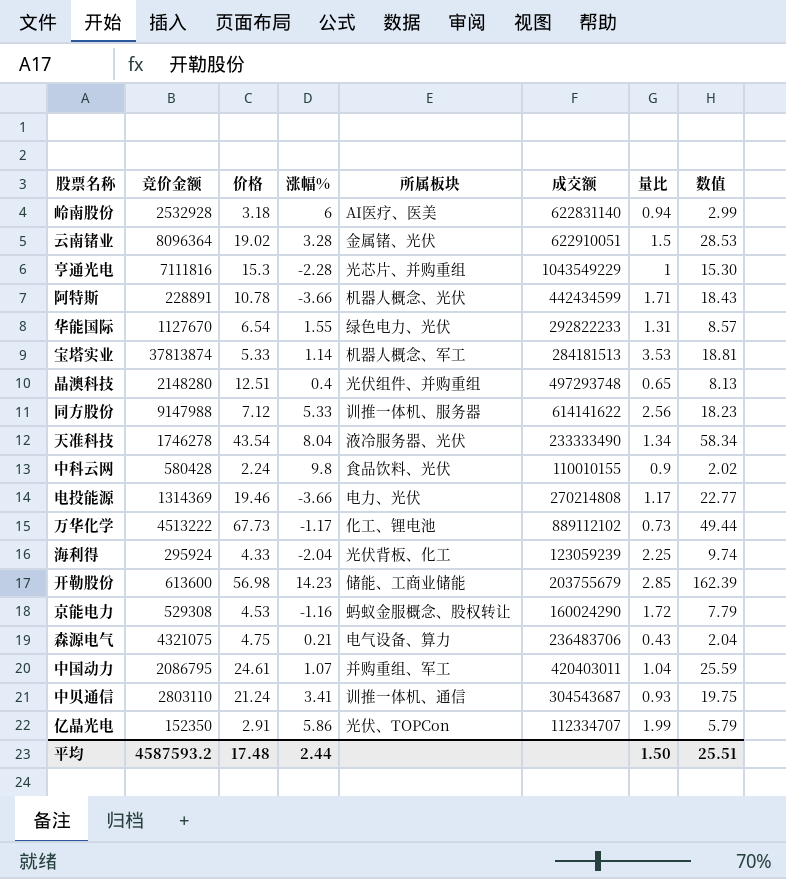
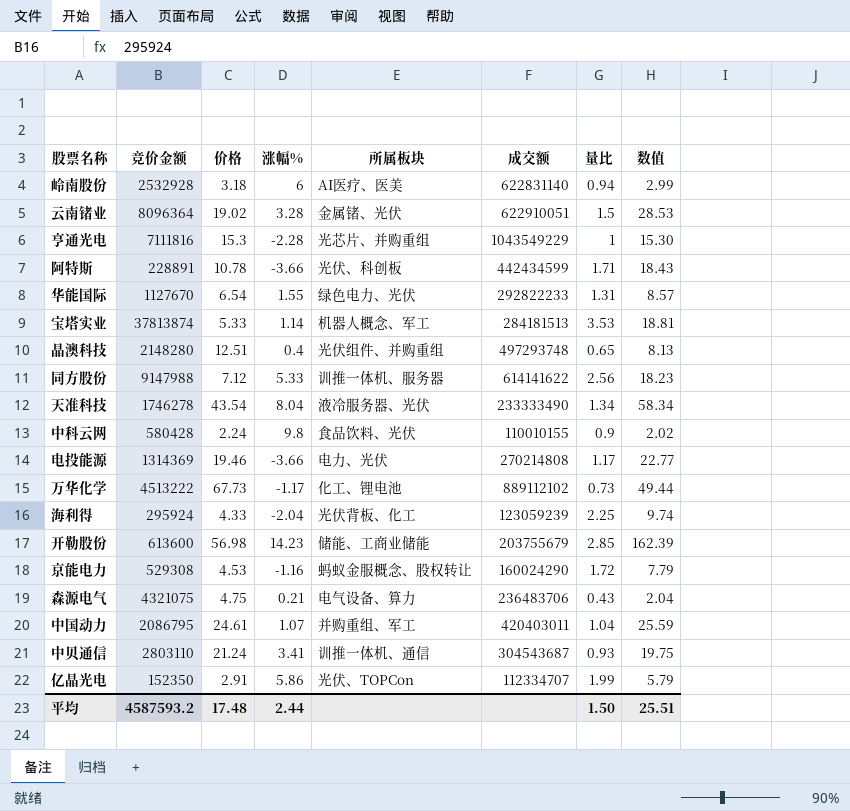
阿特斯 | 所属板块: 机器人概念、光伏 -> 光伏、科创板

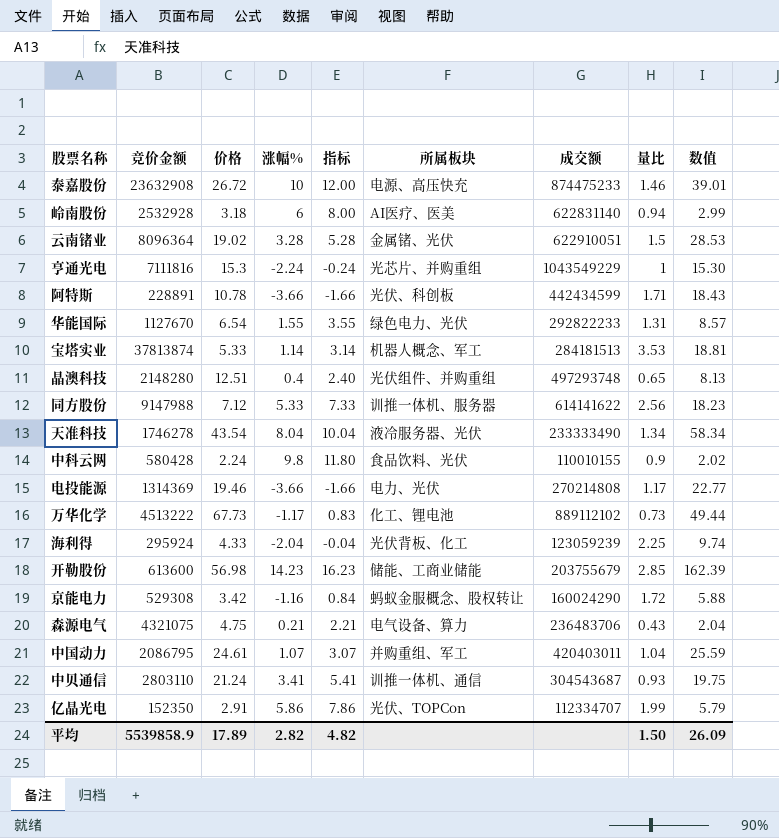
column 指标 | formula: none -> [涨幅%] + 2
row 泰嘉股份: none -> 23632908 | 26.72 | 10 | 12.00 | 电源、高压快充 | 874475233 | 1.46 | 39.01
亨通光电 | 涨幅%: -2.28 -> -2.24
京能电力 | 价格: 4.53 -> 3.42
京能电力 | 数值: 7.79 -> 5.88
平均 | 竞价金额: 4587593.2 -> 5539858.9
平均 | 价格: 17.48 -> 17.89
平均 | 涨幅%: 2.44 -> 2.82
平均 | 数值: 25.51 -> 26.09

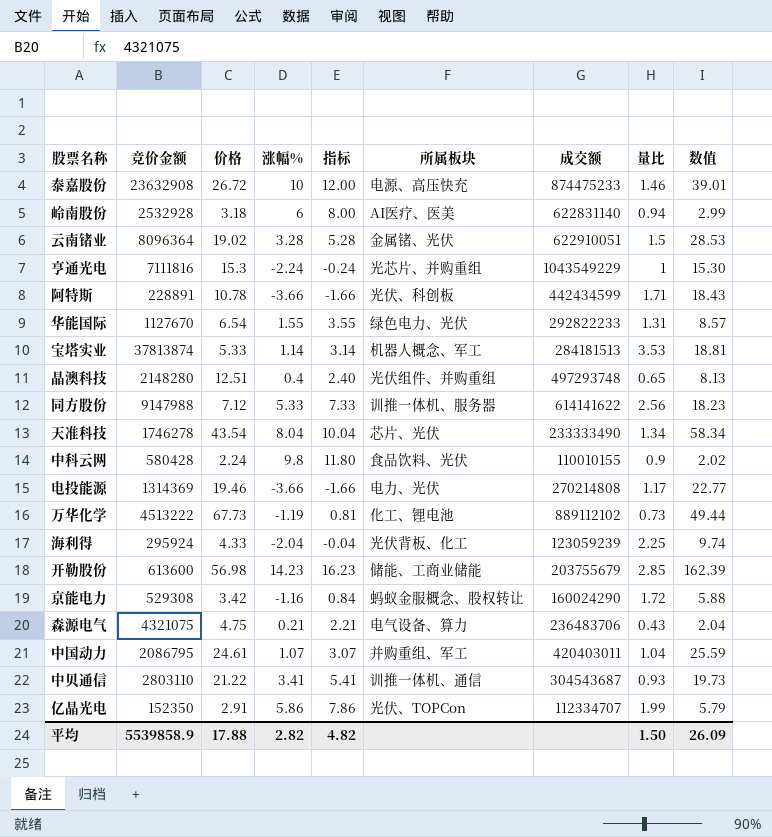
天准科技 | 所属板块: 液冷服务器、光伏 -> 芯片、光伏
万华化学 | 涨幅%: -1.17 -> -1.19
万华化学 | 指标: 0.83 -> 0.81
中贝通信 | 价格: 21.24 -> 21.22
中贝通信 | 数值: 19.75 -> 19.73
平均 | 价格: 17.89 -> 17.88

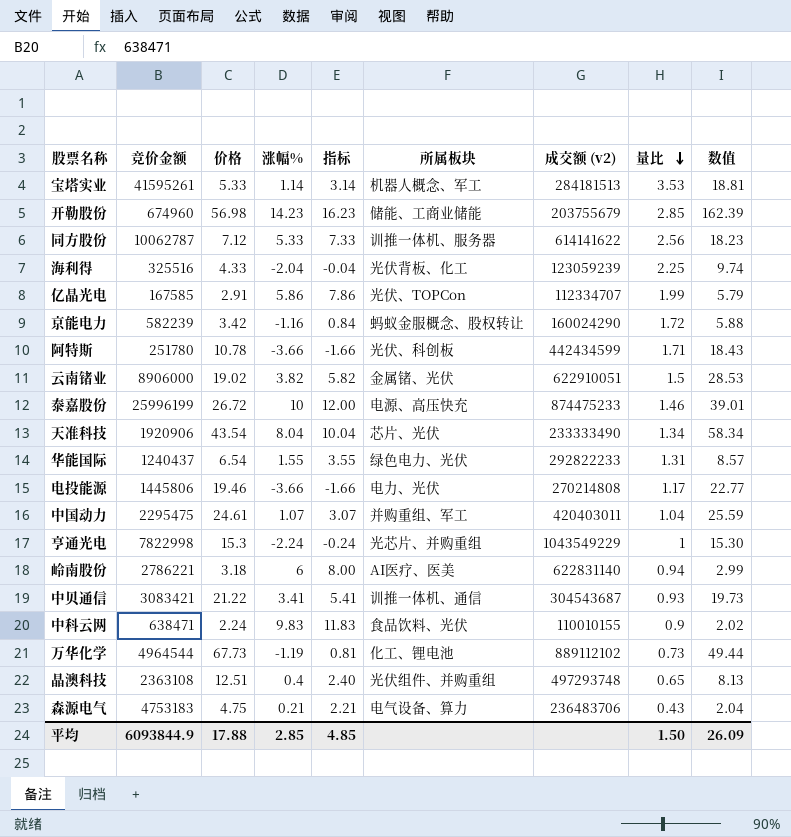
row order: none -> 量比 descending
column name: 成交额 -> 成交额 (v2)
宝塔实业 | 竞价金额: 37813874 -> 41595261
开勒股份 | 竞价金额: 613600 -> 674960
同方股份 | 竞价金额: 9147988 -> 10062787
海利得 | 竞价金额: 295924 -> 325516
亿晶光电 | 竞价金额: 152350 -> 167585
京能电力 | 竞价金额: 529308 -> 582239
阿特斯 | 竞价金额: 228891 -> 251780
云南锗业 | 竞价金额: 8096364 -> 8906000
云南锗业 | 涨幅%: 3.28 -> 3.82
云南锗业 | 指标: 5.28 -> 5.82
泰嘉股份 | 竞价金额: 23632908 -> 25996199
天准科技 | 竞价金额: 1746278 -> 1920906
华能国际 | 竞价金额: 1127670 -> 1240437
电投能源 | 竞价金额: 1314369 -> 1445806
中国动力 | 竞价金额: 2086795 -> 2295475
亨通光电 | 竞价金额: 7111816 -> 7822998
岭南股份 | 竞价金额: 2532928 -> 2786221
中贝通信 | 竞价金额: 2803110 -> 3083421
中科云网 | 竞价金额: 580428 -> 638471
中科云网 | 涨幅%: 9.8 -> 9.83
中科云网 | 指标: 11.80 -> 11.83
万华化学 | 竞价金额: 4513222 -> 4964544
晶澳科技 | 竞价金额: 2148280 -> 2363108
森源电气 | 竞价金额: 4321075 -> 4753183
平均 | 竞价金额: 5539858.9 -> 6093844.9
平均 | 涨幅%: 2.82 -> 2.85
平均 | 指标: 4.82 -> 4.85

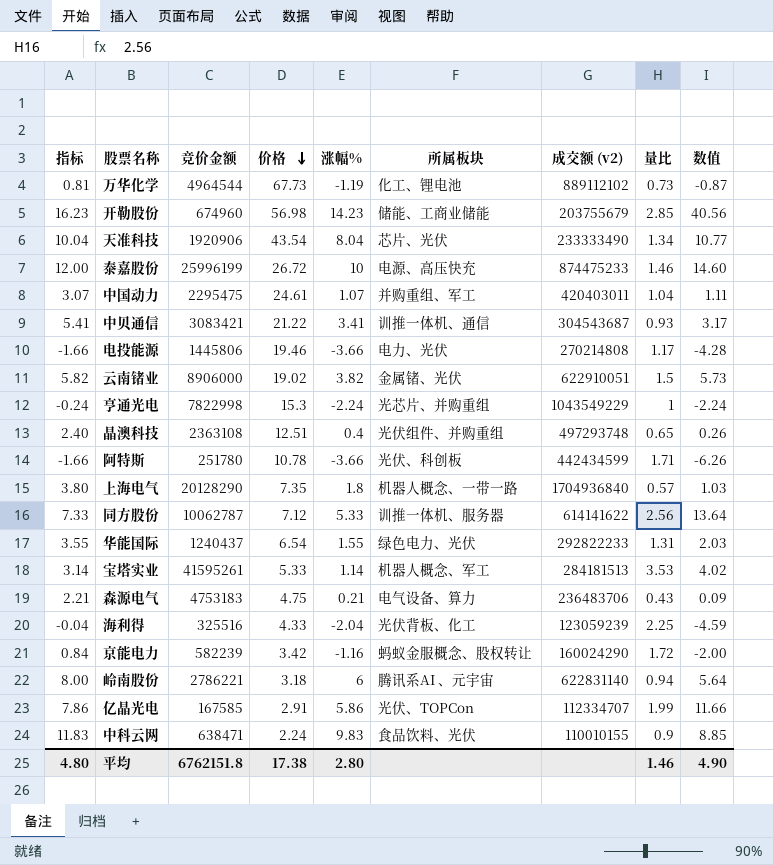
row order: 量比 descending -> 价格 descending
column 指标 | position: 5 -> 1
column 数值 | formula: [价格] * [量比] -> [涨幅%] * [量比]
row 上海电气: none -> 3.80 | 20128290 | 7.35 | 1.8 | 机器人概念、一带一路 | 1704936840 | 0.57 | 1.03
岭南股份 | 所属板块: AI医疗、医美 -> 腾讯系AI 、元宇宙
平均 | 指标: 4.85 -> 4.80
平均 | 竞价金额: 6093844.9 -> 6762151.8
平均 | 价格: 17.88 -> 17.38
平均 | 涨幅%: 2.85 -> 2.80
平均 | 量比: 1.50 -> 1.46
平均 | 数值: 26.09 -> 4.90

